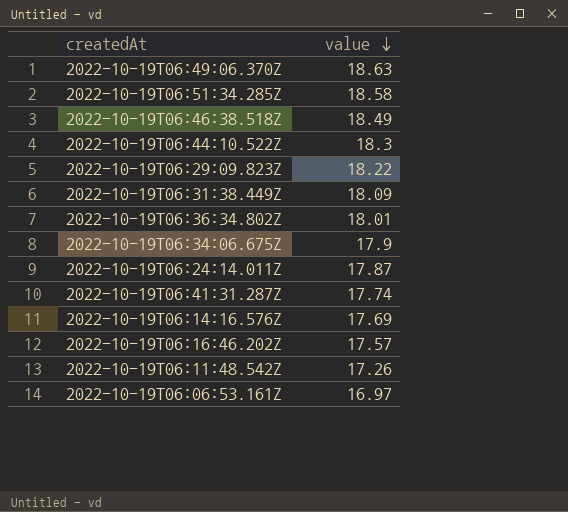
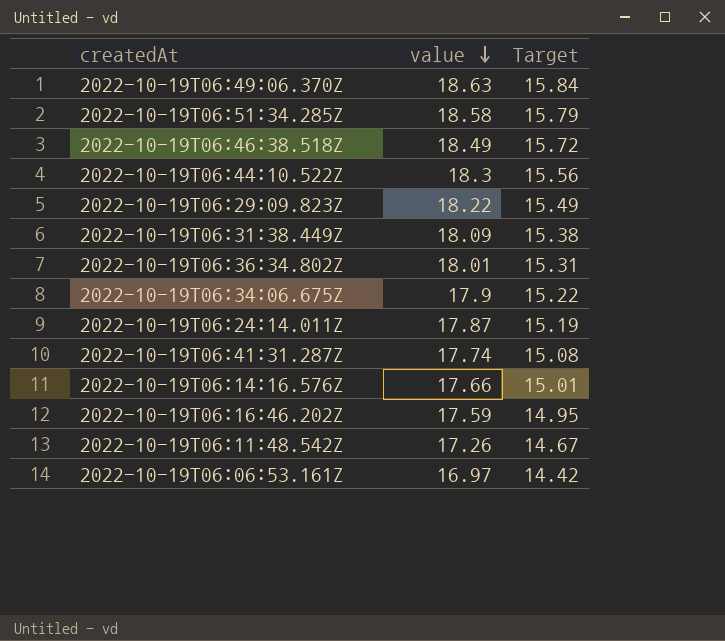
column Target | formula: none -> [value] * 0.85
2022-10-19T06:14:16.576Z | value: 17.69 -> 17.66
2022-10-19T06:16:46.202Z | value: 17.57 -> 17.59

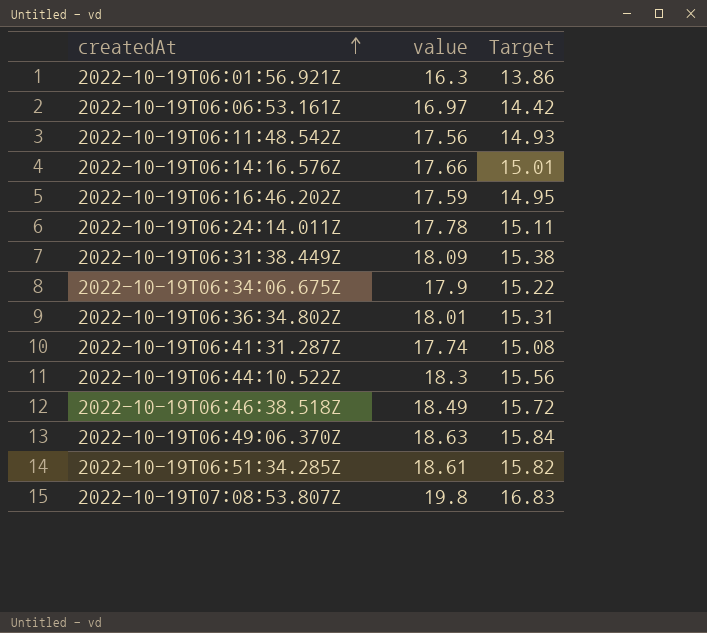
row order: value descending -> createdAt ascending
row 2022-10-19T06:29:09.823Z: 18.22 | 15.49 -> none
row 2022-10-19T06:01:56.921Z: none -> 16.3 | 13.86
2022-10-19T06:11:48.542Z | value: 17.26 -> 17.56
2022-10-19T06:11:48.542Z | Target: 14.67 -> 14.93
2022-10-19T06:24:14.011Z | value: 17.87 -> 17.78
2022-10-19T06:24:14.011Z | Target: 15.19 -> 15.11
2022-10-19T06:51:34.285Z | value: 18.58 -> 18.61
2022-10-19T06:51:34.285Z | Target: 15.79 -> 15.82
row 2022-10-19T07:08:53.807Z: none -> 19.8 | 16.83

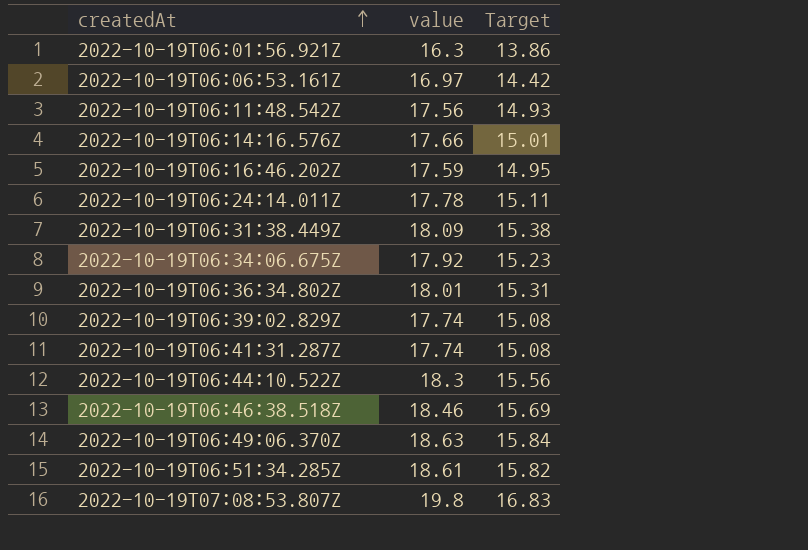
2022-10-19T06:34:06.675Z | value: 17.9 -> 17.92
2022-10-19T06:34:06.675Z | Target: 15.22 -> 15.23
row 2022-10-19T06:39:02.829Z: none -> 17.74 | 15.08
2022-10-19T06:46:38.518Z | value: 18.49 -> 18.46
2022-10-19T06:46:38.518Z | Target: 15.72 -> 15.69

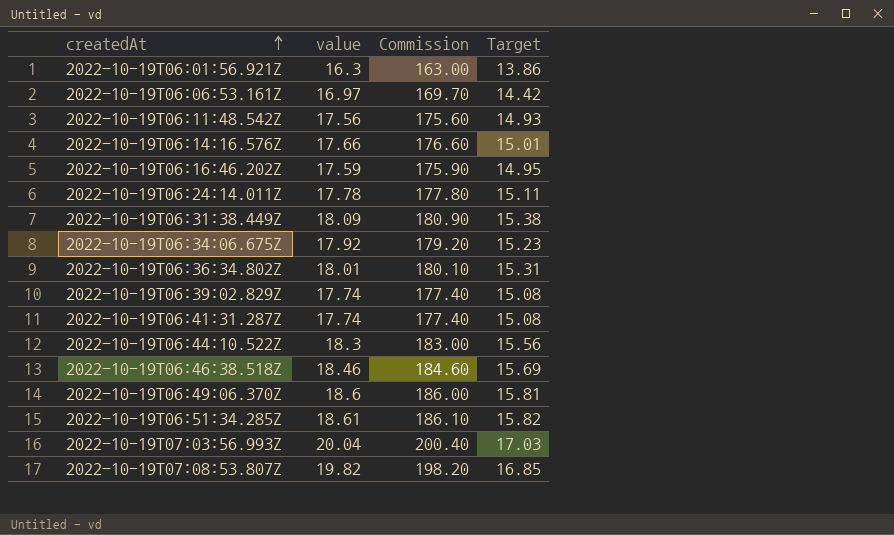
column Commission | formula: none -> [value] * 10
2022-10-19T06:49:06.370Z | value: 18.63 -> 18.6
2022-10-19T06:49:06.370Z | Target: 15.84 -> 15.81
row 2022-10-19T07:03:56.993Z: none -> 20.04 | 200.40 | 17.03
2022-10-19T07:08:53.807Z | value: 19.8 -> 19.82
2022-10-19T07:08:53.807Z | Target: 16.83 -> 16.85

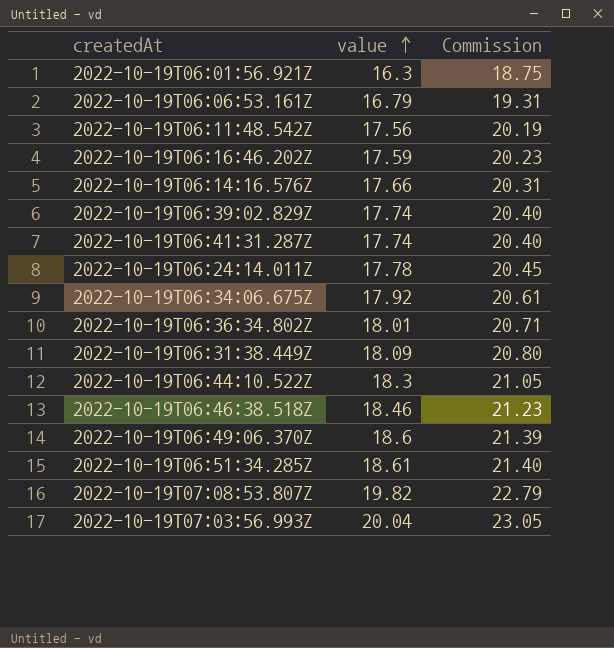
row order: createdAt ascending -> value ascending
column Target | formula: [value] * 0.85 -> none
column Commission | formula: [value] * 10 -> [value] * 1.15
2022-10-19T06:06:53.161Z | value: 16.97 -> 16.79

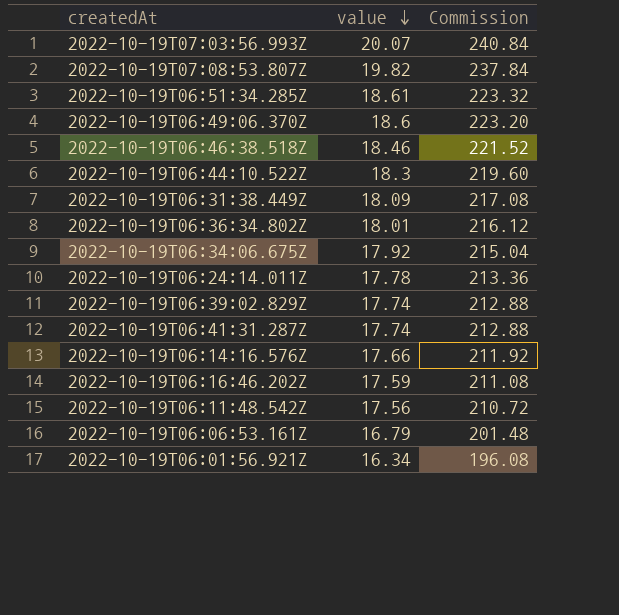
row order: value ascending -> value descending
column Commission | formula: [value] * 1.15 -> [value] * 12
2022-10-19T07:03:56.993Z | value: 20.04 -> 20.07
2022-10-19T06:01:56.921Z | value: 16.3 -> 16.34

